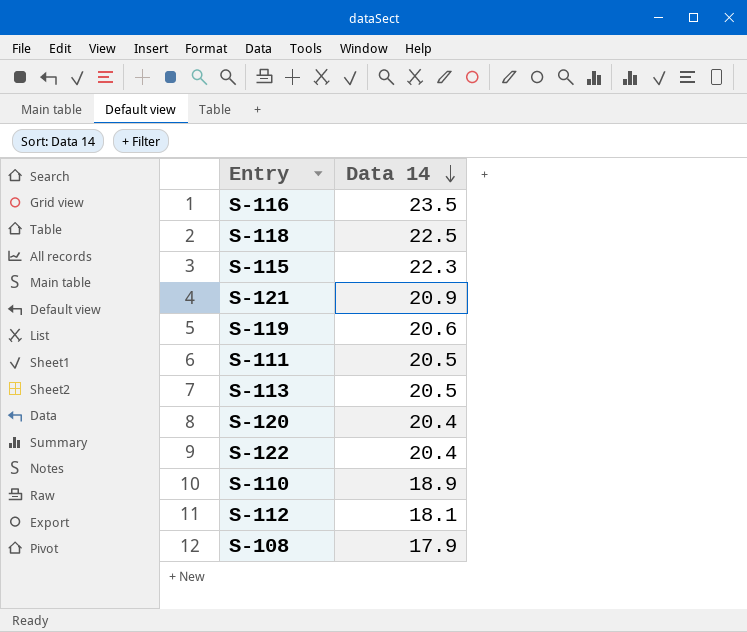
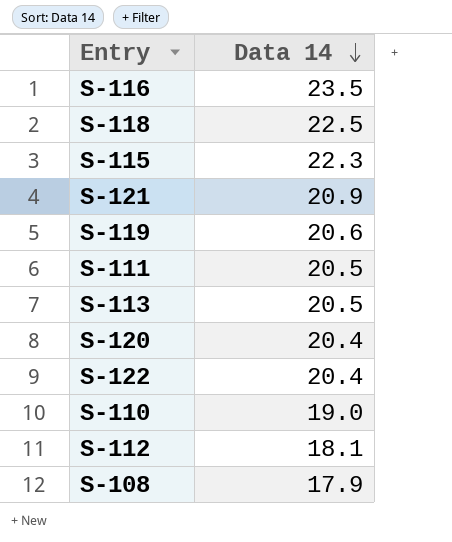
S-110 | Data 14: 18.9 -> 19.0

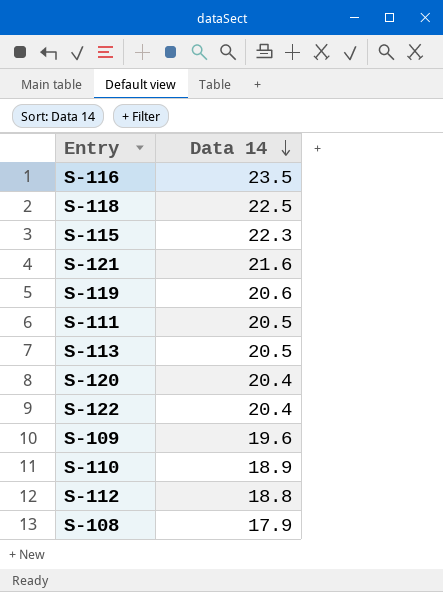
S-121 | Data 14: 20.9 -> 21.6
row S-109: none -> 19.6
S-110 | Data 14: 19.0 -> 18.9
S-112 | Data 14: 18.1 -> 18.8

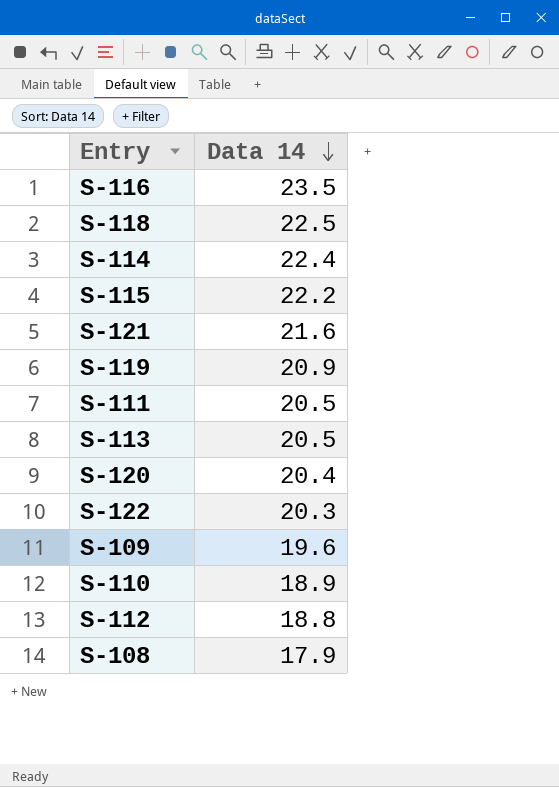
row S-114: none -> 22.4
S-115 | Data 14: 22.3 -> 22.2
S-119 | Data 14: 20.6 -> 20.9
S-122 | Data 14: 20.4 -> 20.3

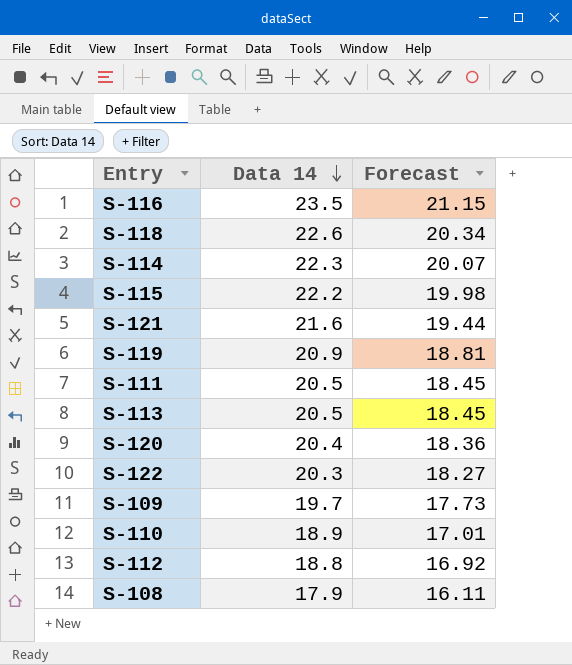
column Forecast | formula: none -> [Data 14] * 0.9
S-118 | Data 14: 22.5 -> 22.6
S-114 | Data 14: 22.4 -> 22.3
S-109 | Data 14: 19.6 -> 19.7

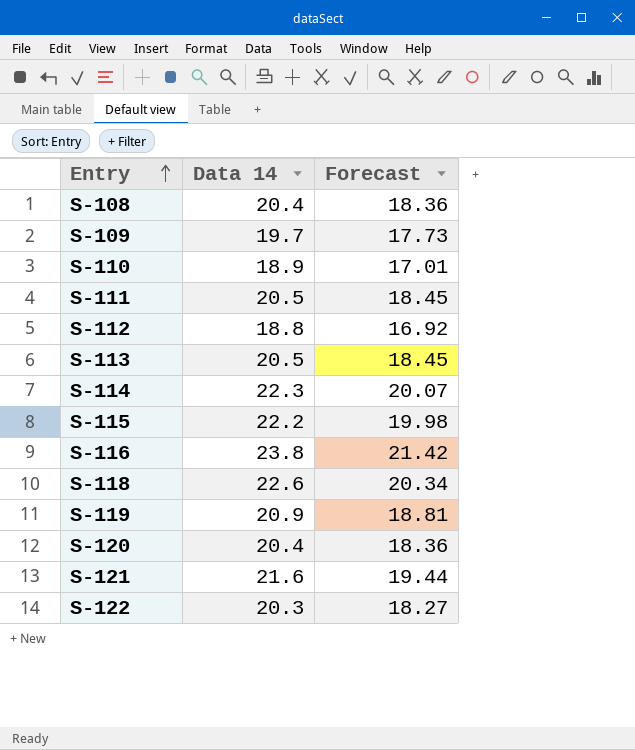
row order: Data 14 descending -> Entry ascending
S-108 | Data 14: 17.9 -> 20.4
S-108 | Forecast: 16.11 -> 18.36
S-116 | Data 14: 23.5 -> 23.8
S-116 | Forecast: 21.15 -> 21.42

